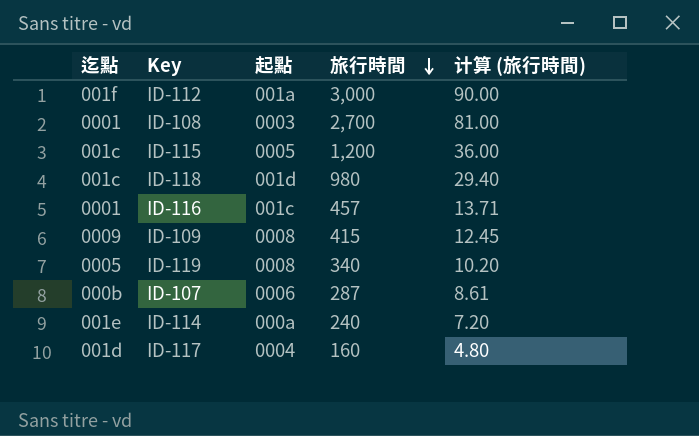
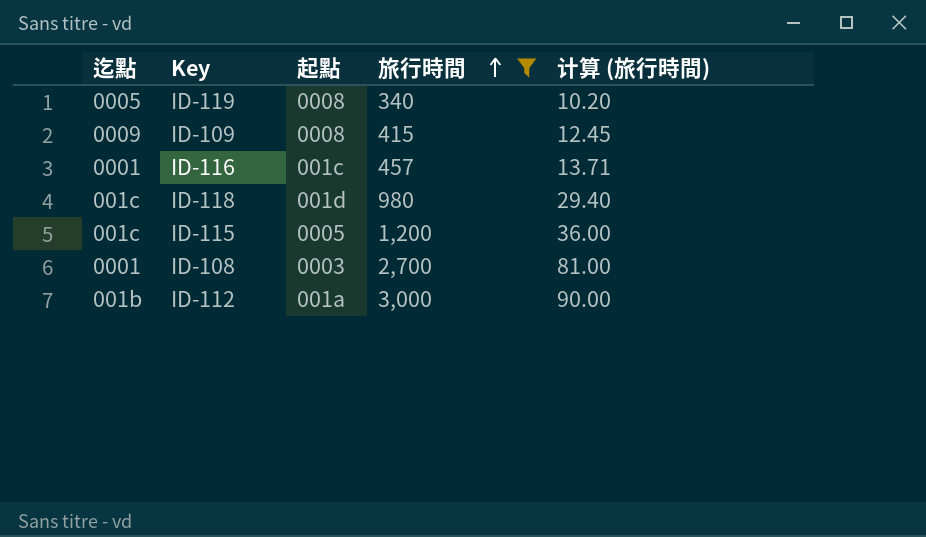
filter: none -> 旅行時間 >= 340
row order: 旅行時間 descending -> 旅行時間 ascending
ID-112 | 迄點: 001f -> 001b

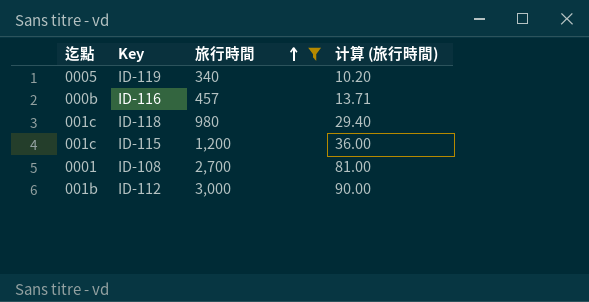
column 起點 | position: 3 -> none
row ID-109: 0009 | 0008 | 415 | 12.45 -> none
ID-116 | 迄點: 0001 -> 000b

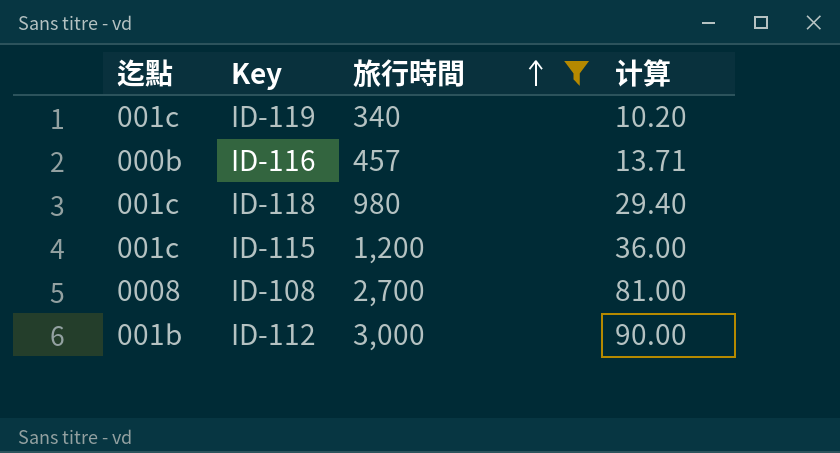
column name: 计算 (旅行時間) -> 计算
ID-119 | 迄點: 0005 -> 001c
ID-108 | 迄點: 0001 -> 0008

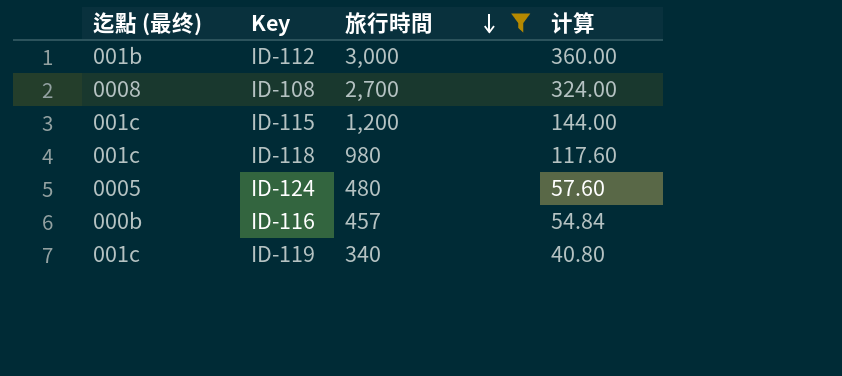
row order: 旅行時間 ascending -> 旅行時間 descending
column name: 迄點 -> 迄點 (最终)
column 计算 | formula: [旅行時間] * 0.03 -> [旅行時間] * 0.12
row ID-124: none -> 0005 | 480 | 57.60

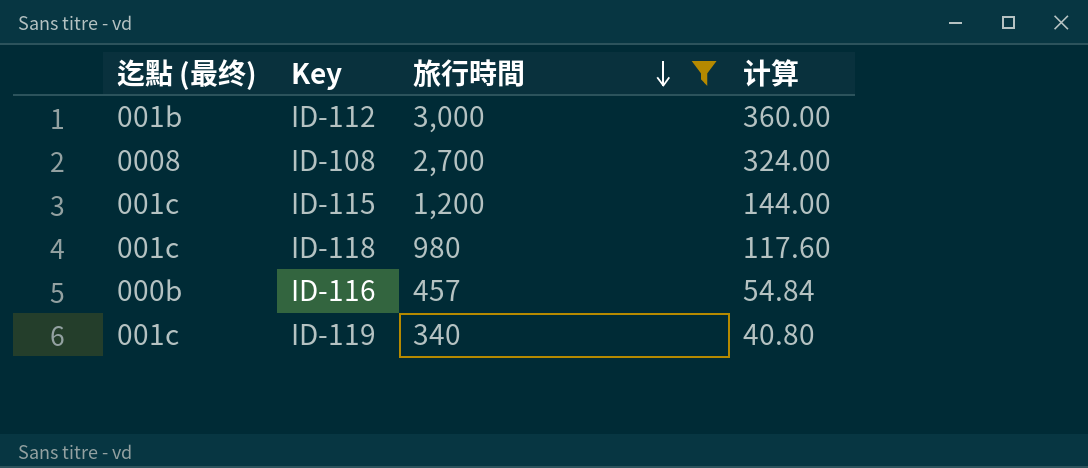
row ID-124: 0005 | 480 | 57.60 -> none

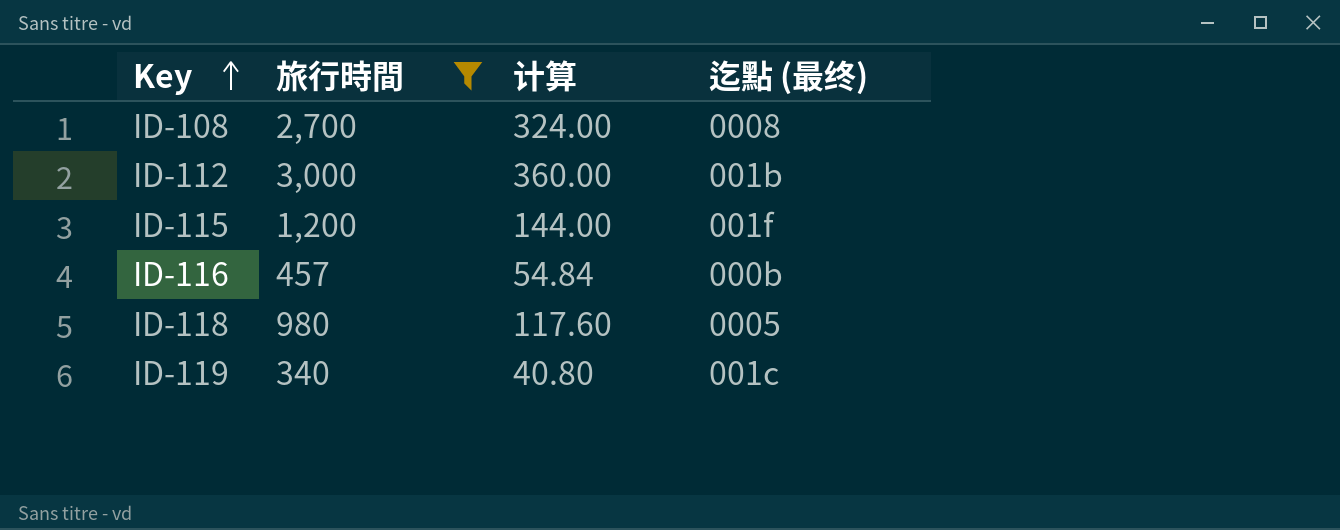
row order: 旅行時間 descending -> Key ascending
column 迄點 (最终) | position: 1 -> 4
ID-115 | 迄點 (最终): 001c -> 001f
ID-118 | 迄點 (最终): 001c -> 0005

